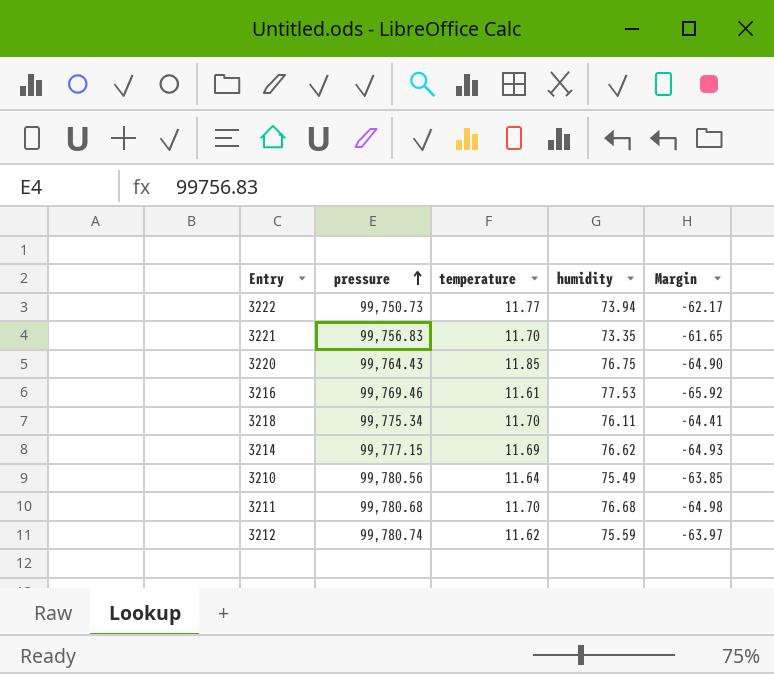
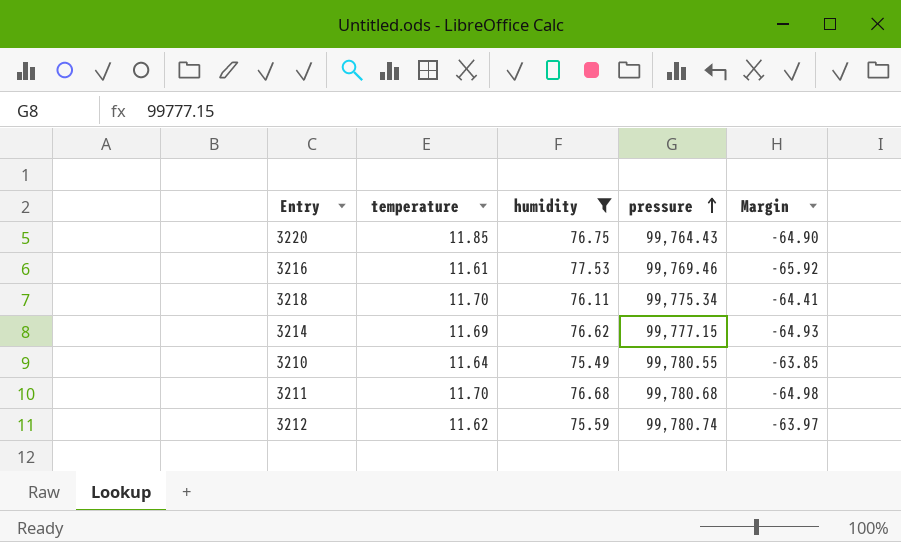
filter: none -> humidity >= 75.49
column pressure | position: 2 -> 4
3210 | pressure: 99,780.56 -> 99,780.55

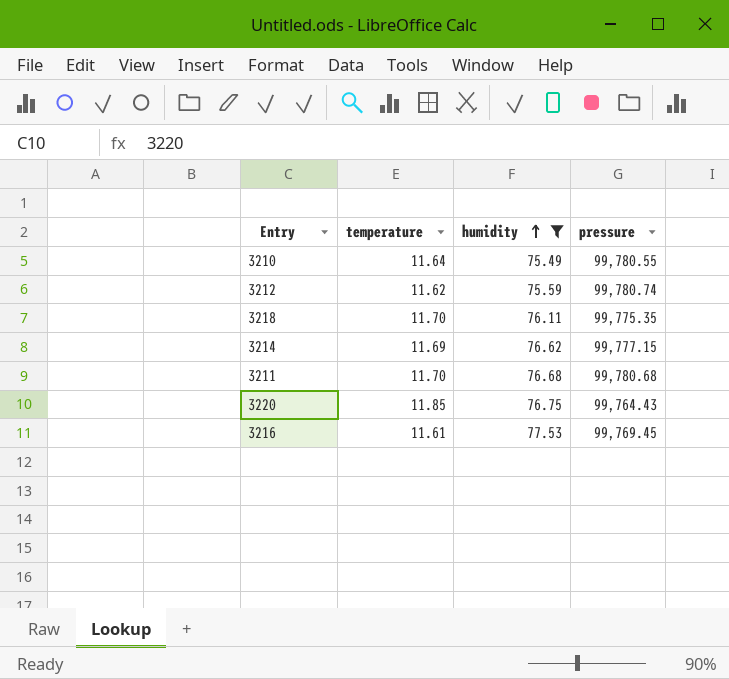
row order: pressure ascending -> humidity ascending
column Margin | formula: [temperature] - [humidity] -> none
3218 | pressure: 99,775.34 -> 99,775.35
3216 | pressure: 99,769.46 -> 99,769.45

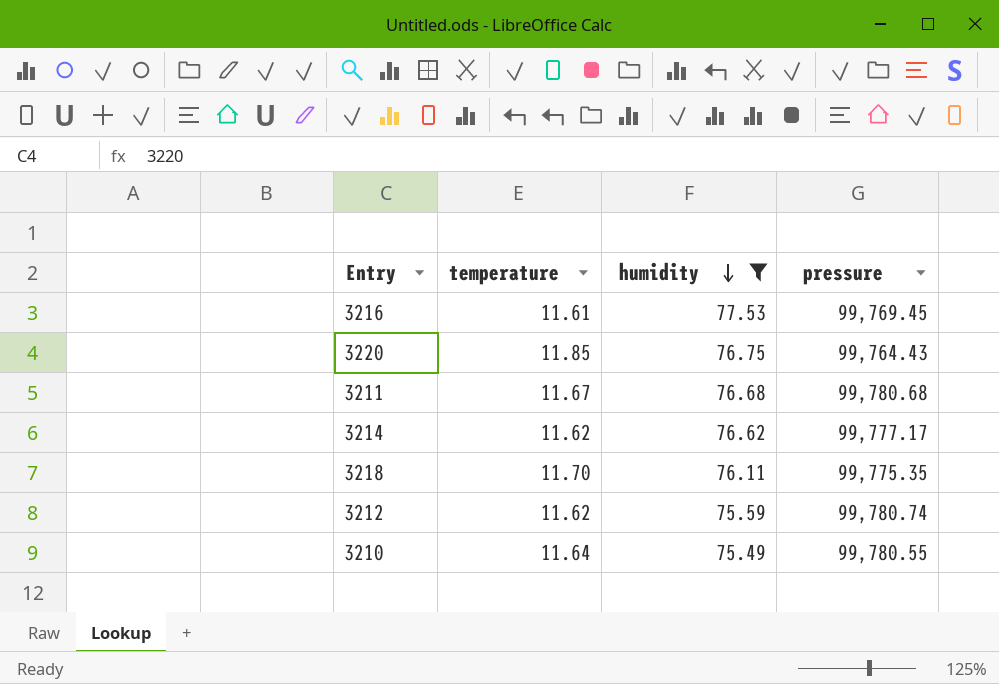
row order: humidity ascending -> humidity descending
3211 | temperature: 11.70 -> 11.67
3214 | temperature: 11.69 -> 11.62
3214 | pressure: 99,777.15 -> 99,777.17

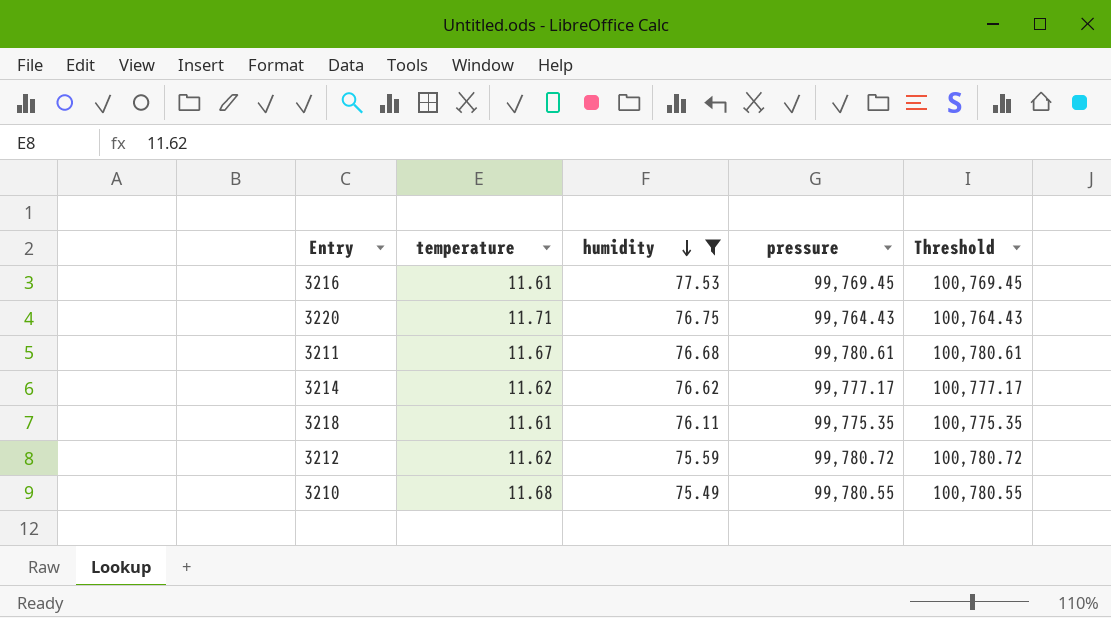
column Threshold | formula: none -> [pressure] + 1000
3220 | temperature: 11.85 -> 11.71
3211 | pressure: 99,780.68 -> 99,780.61
3218 | temperature: 11.70 -> 11.61
3212 | pressure: 99,780.74 -> 99,780.72
3210 | temperature: 11.64 -> 11.68

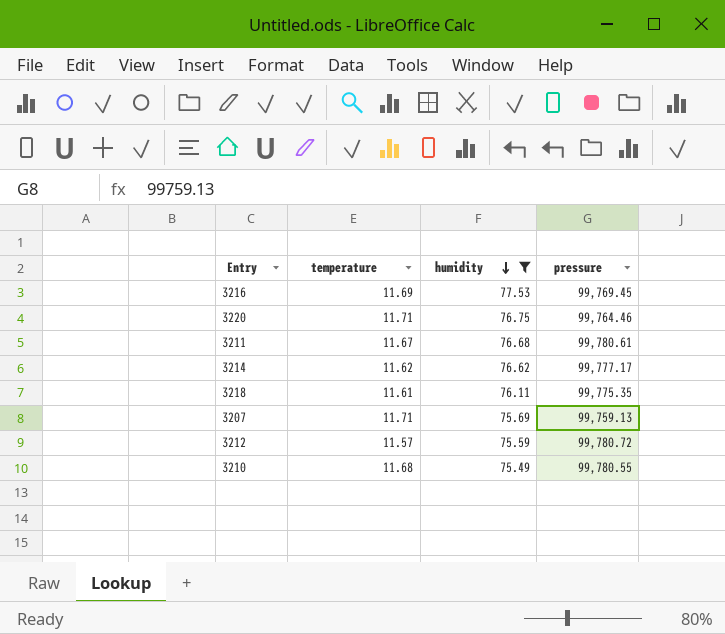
column Threshold | formula: [pressure] + 1000 -> none
3216 | temperature: 11.61 -> 11.69
3220 | pressure: 99,764.43 -> 99,764.46
row 3207: none -> 11.71 | 75.69 | 99,759.13
3212 | temperature: 11.62 -> 11.57

